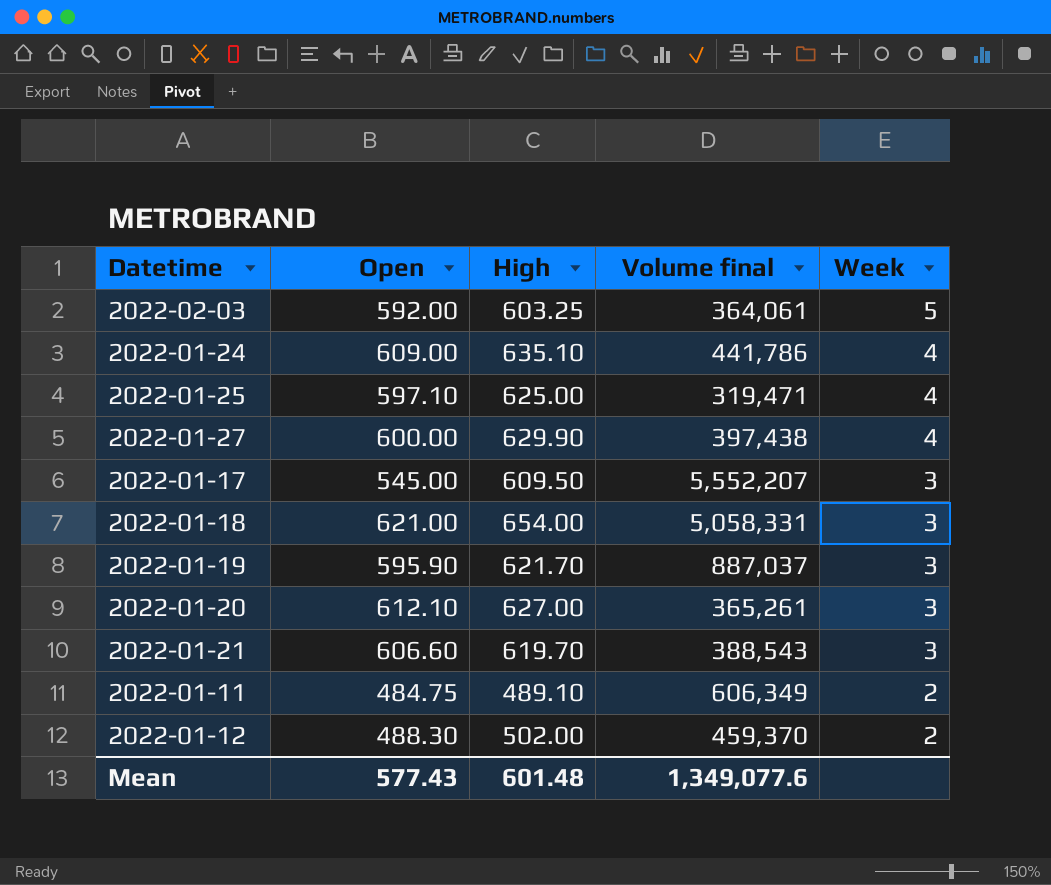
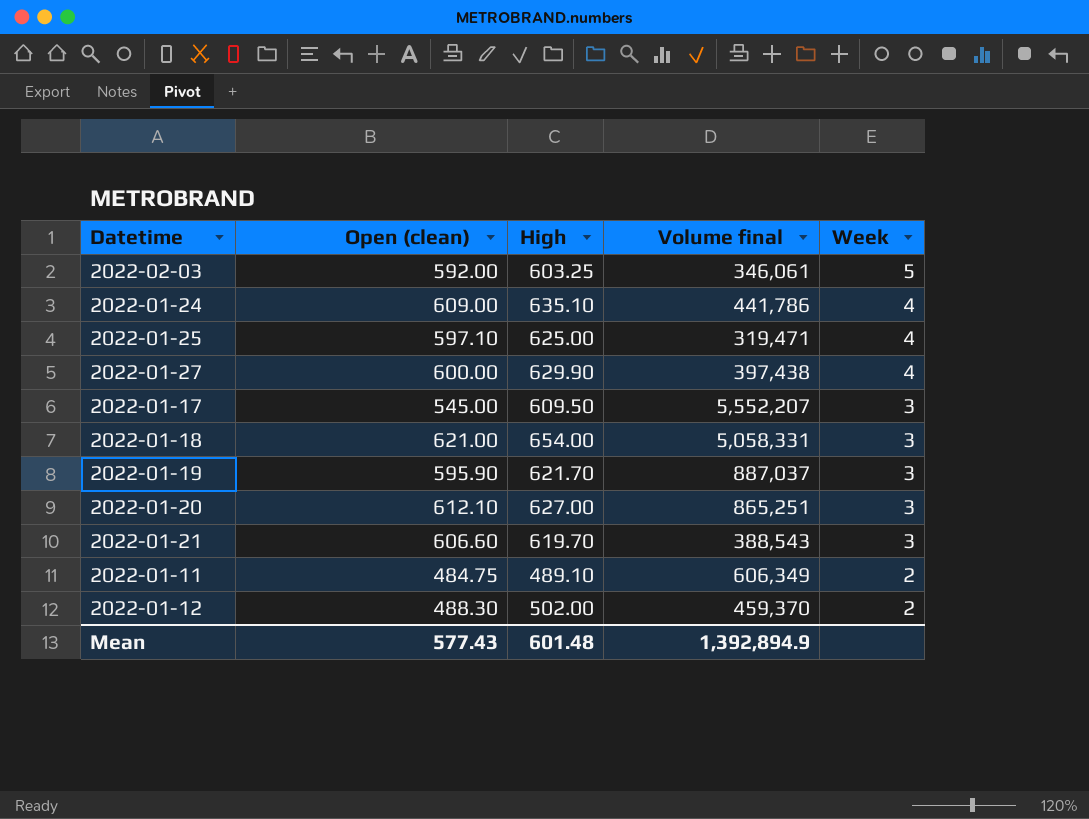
column name: Open -> Open (clean)
2022-02-03 | Volume final: 364,061 -> 346,061
2022-01-20 | Volume final: 365,261 -> 865,251
Mean | Volume final: 1,349,077.6 -> 1,392,894.9

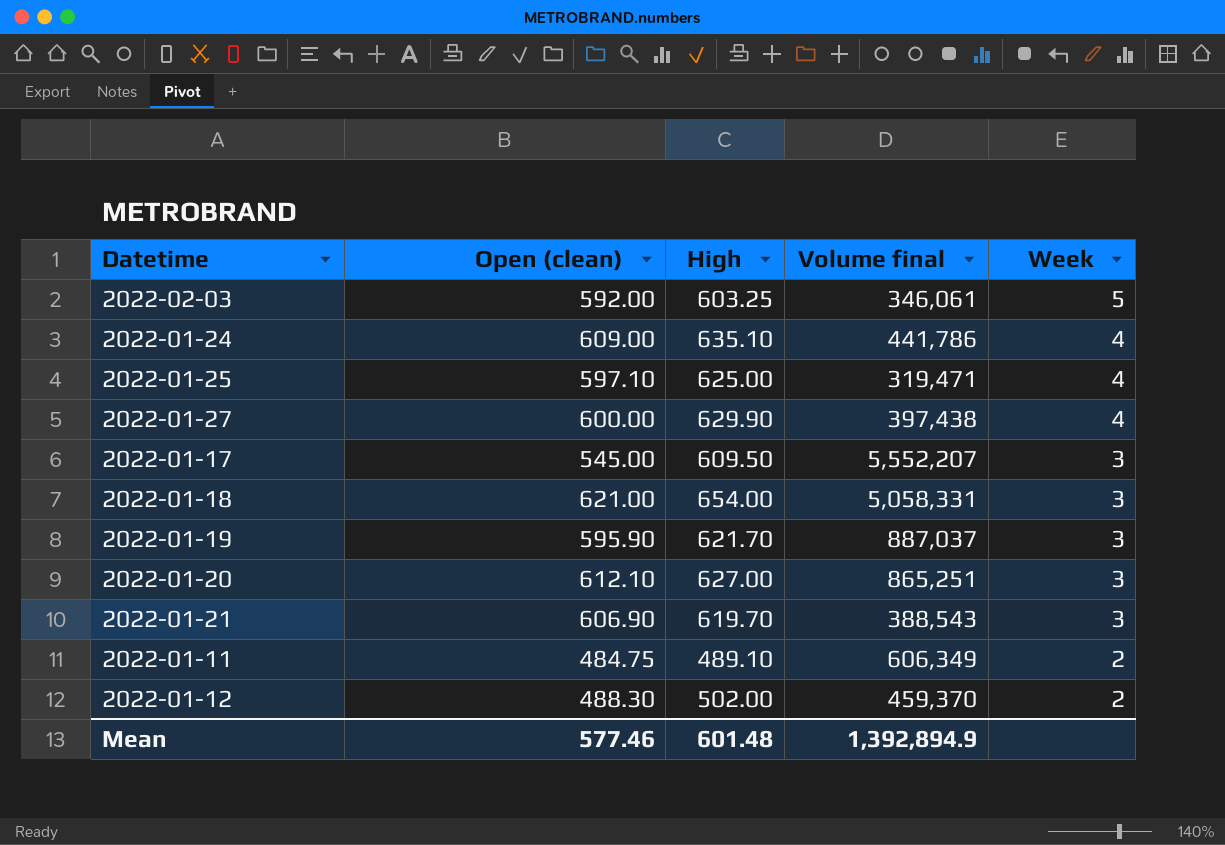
2022-01-21 | Open (clean): 606.60 -> 606.90
Mean | Open (clean): 577.43 -> 577.46

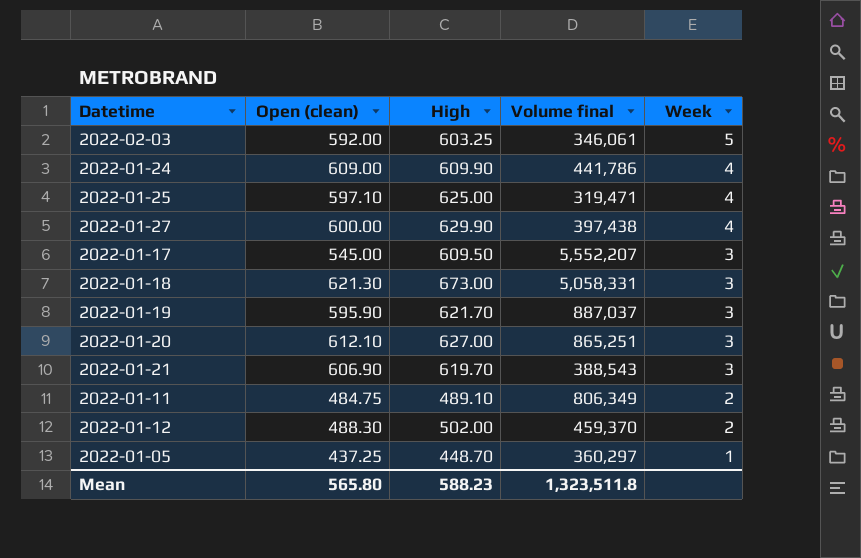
2022-01-24 | High: 635.10 -> 609.90
2022-01-18 | Open (clean): 621.00 -> 621.30
2022-01-18 | High: 654.00 -> 673.00
2022-01-11 | Volume final: 606,349 -> 806,349
row 2022-01-05: none -> 437.25 | 448.70 | 360,297 | 1
Mean | Open (clean): 577.46 -> 565.80
Mean | High: 601.48 -> 588.23
Mean | Volume final: 1,392,894.9 -> 1,323,511.8

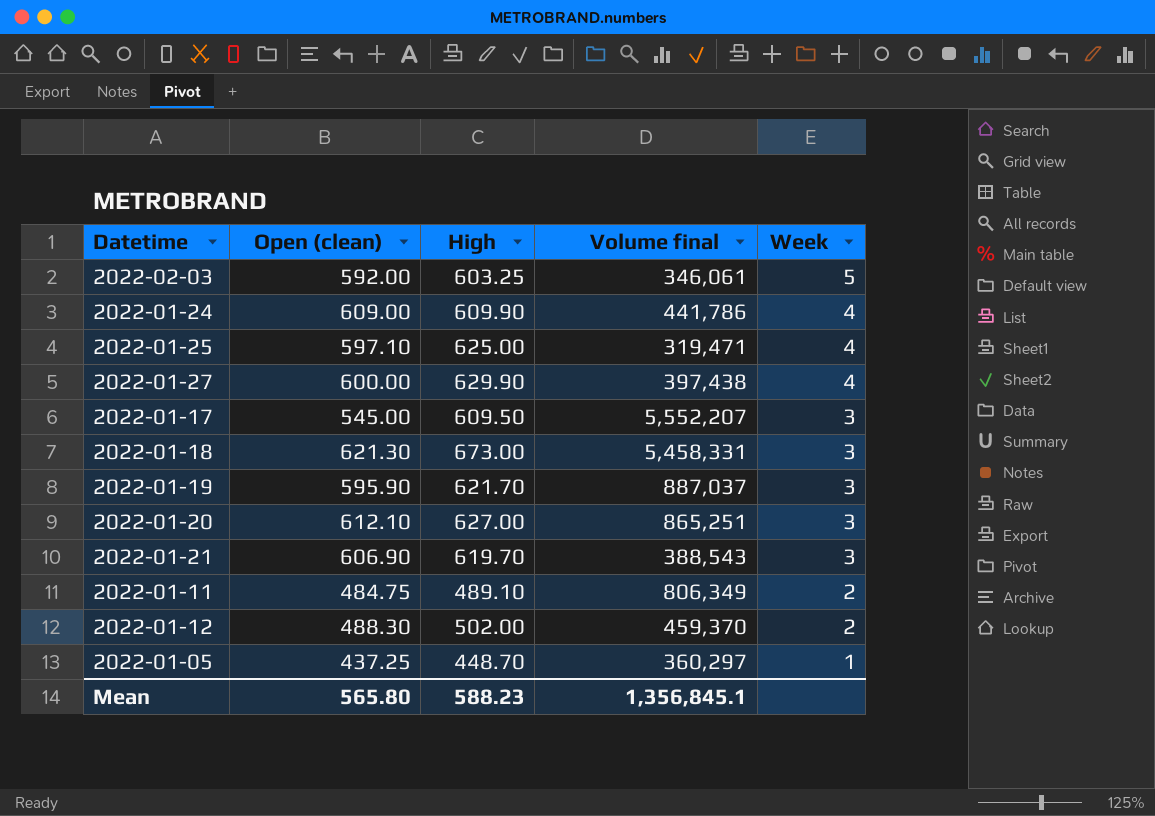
2022-01-18 | Volume final: 5,058,331 -> 5,458,331
Mean | Volume final: 1,323,511.8 -> 1,356,845.1

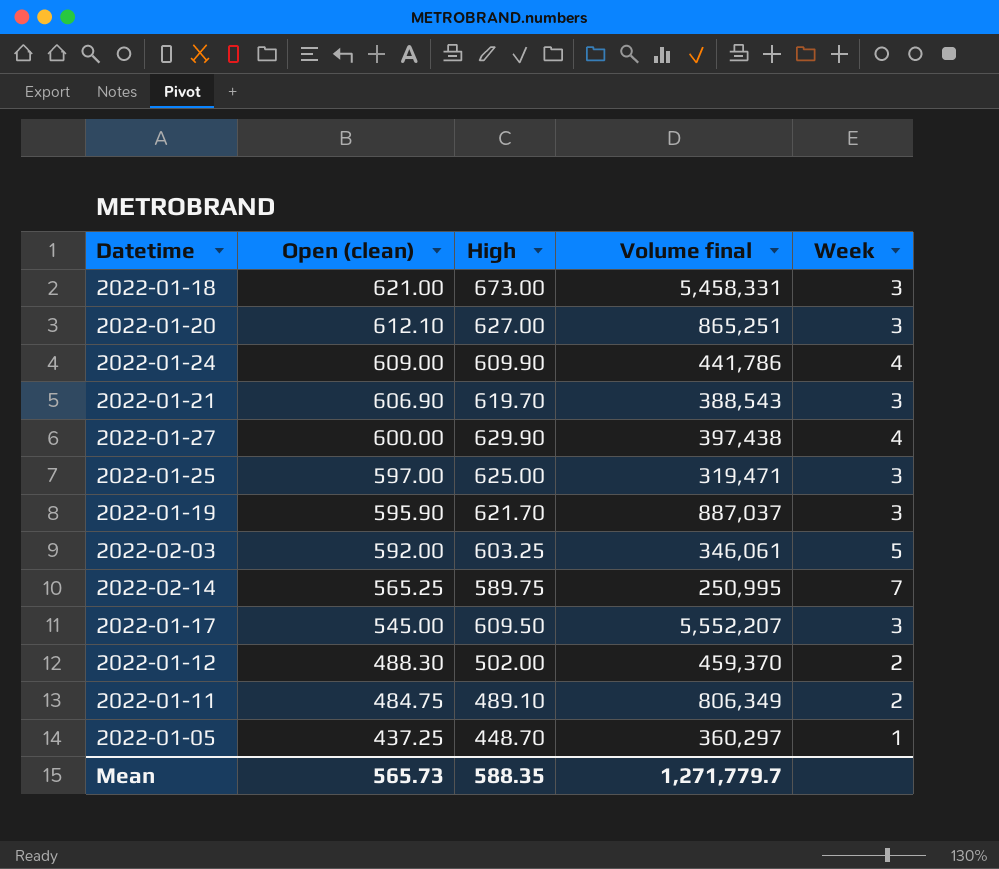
row order: Week descending -> Open (clean) descending
2022-01-18 | Open (clean): 621.30 -> 621.00
2022-01-25 | Open (clean): 597.10 -> 597.00
2022-01-25 | Week: 4 -> 3
row 2022-02-14: none -> 565.25 | 589.75 | 250,995 | 7
Mean | Open (clean): 565.80 -> 565.73
Mean | High: 588.23 -> 588.35
Mean | Volume final: 1,356,845.1 -> 1,271,779.7

